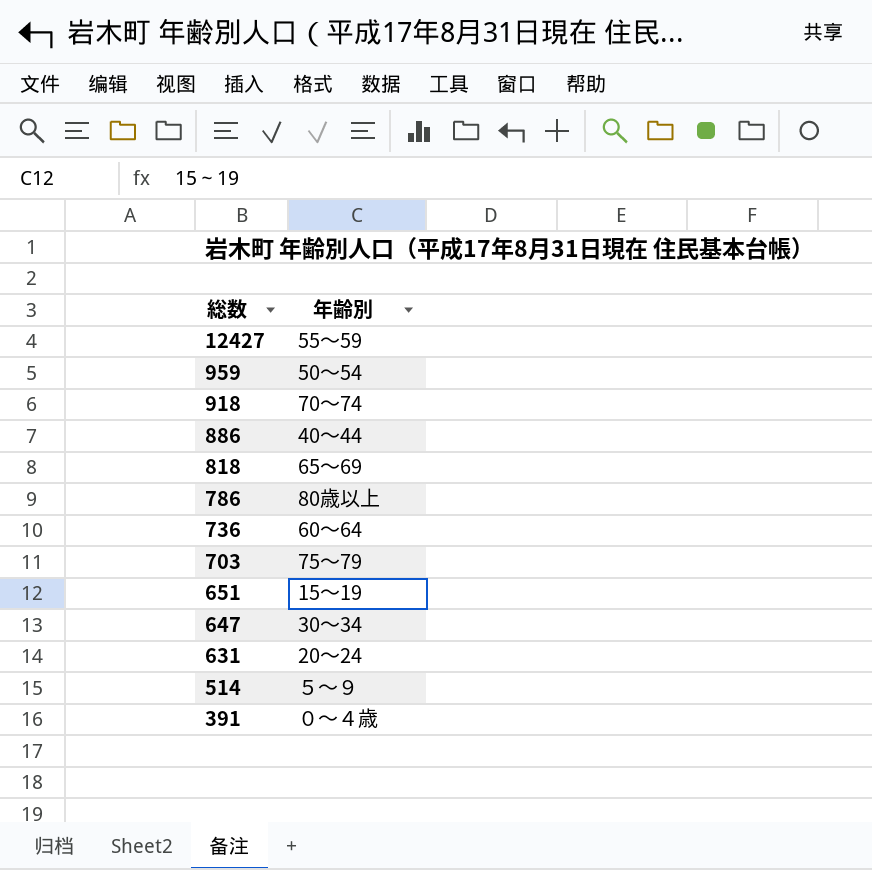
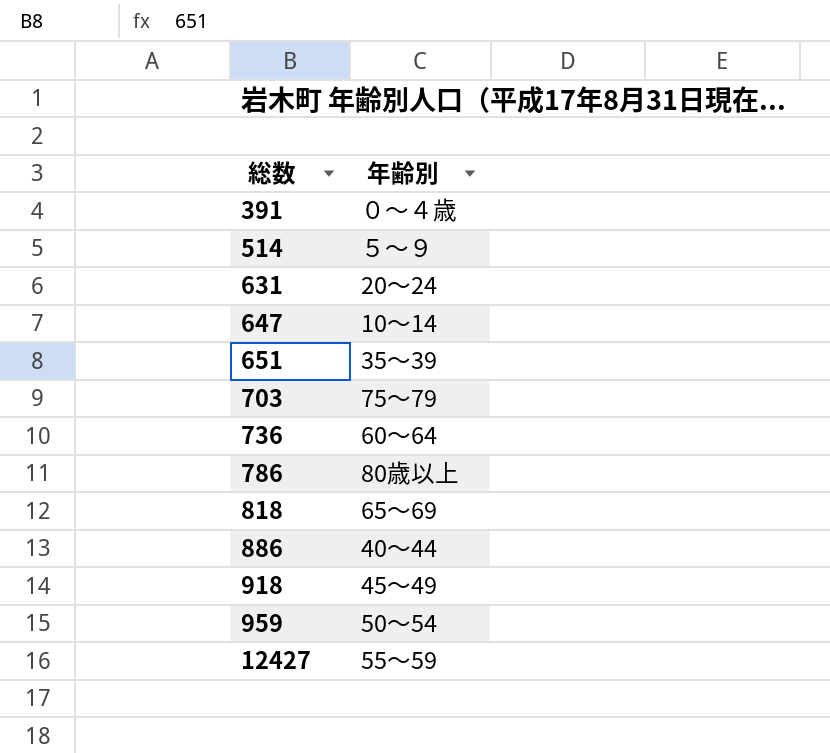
row order: 総数 descending -> 総数 ascending
647 | 年齢別: 30～34 -> 10～14
651 | 年齢別: 15～19 -> 35～39
918 | 年齢別: 70～74 -> 45～49

